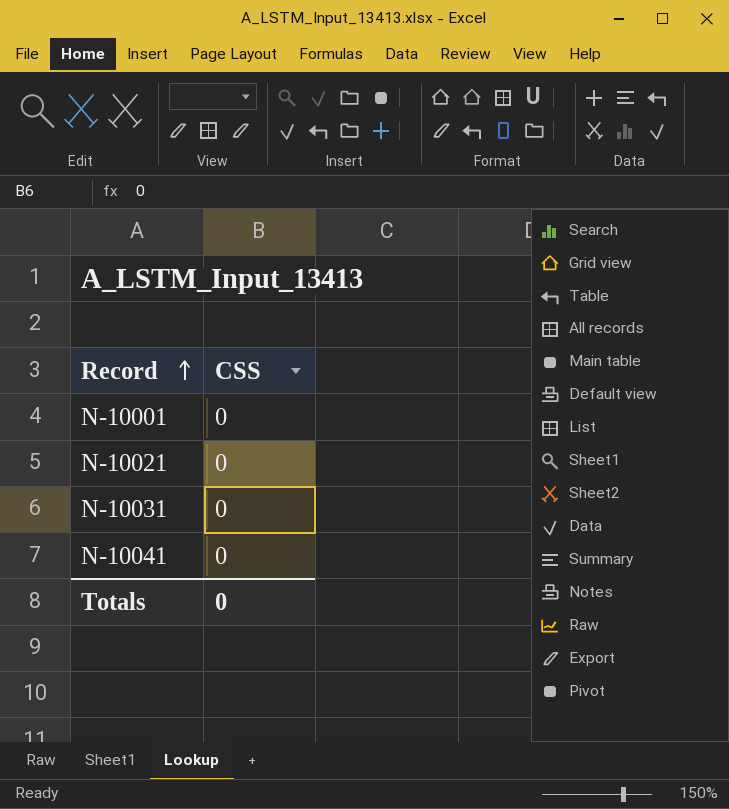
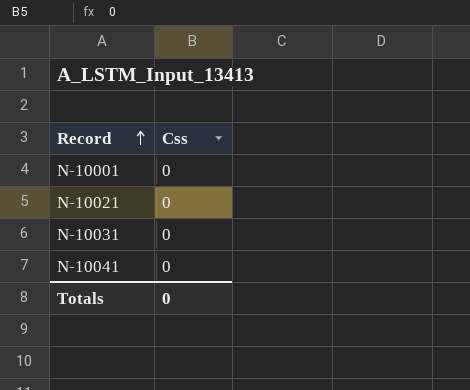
column name: CSS -> Css

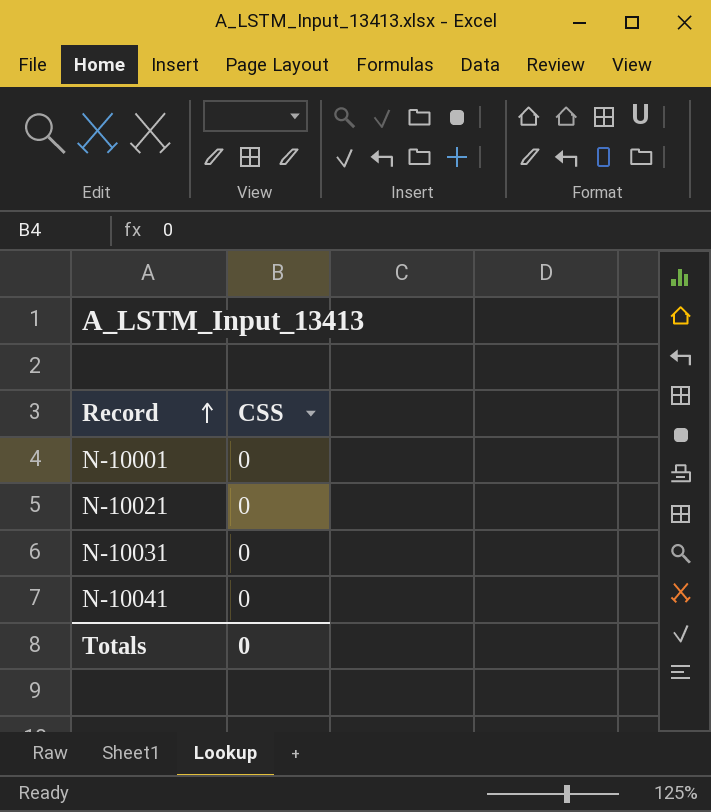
column name: Css -> CSS

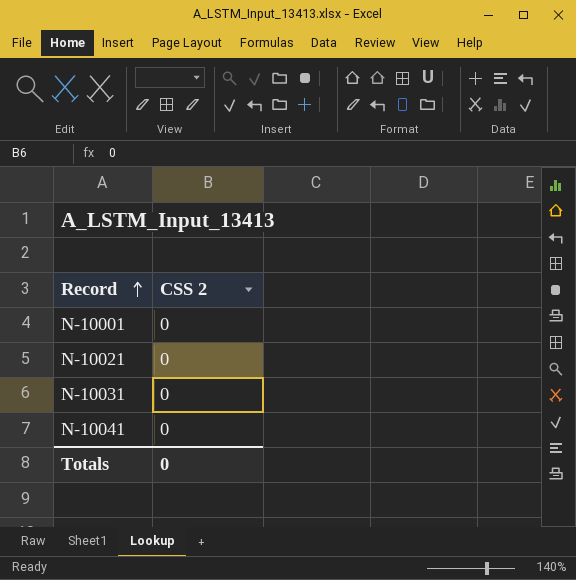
column name: CSS -> CSS 2

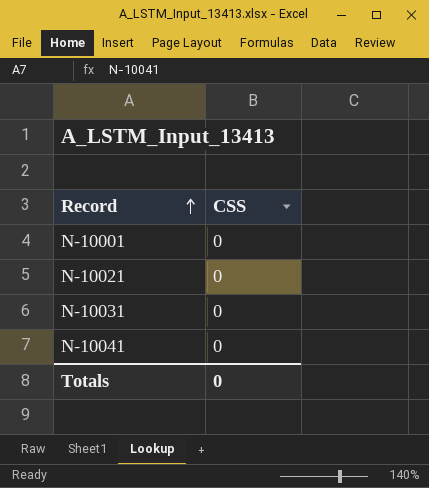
column name: CSS 2 -> CSS

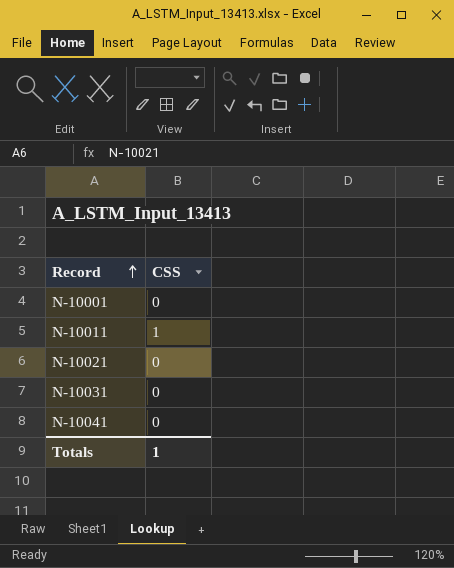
row N-10011: none -> 1
Totals | CSS: 0 -> 1

